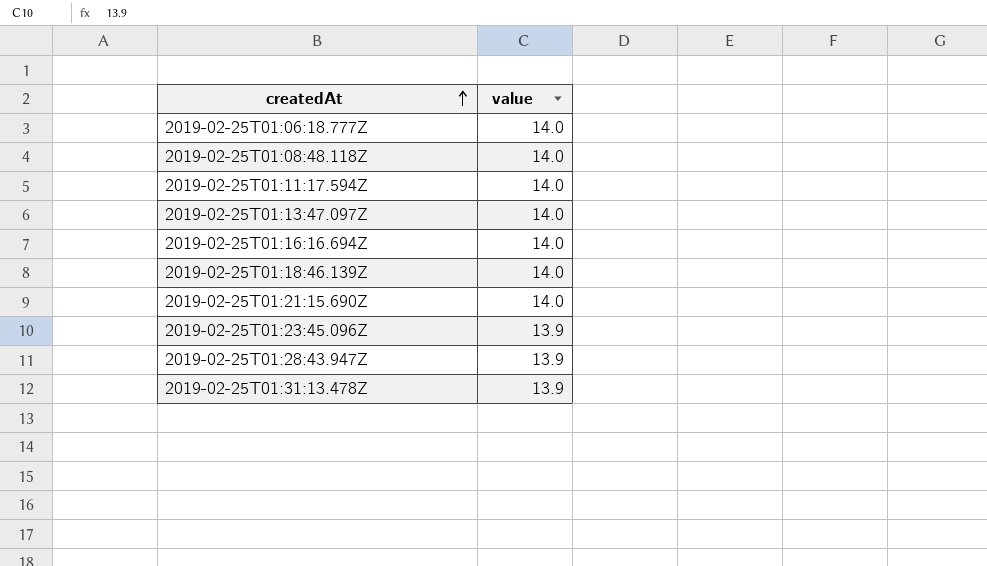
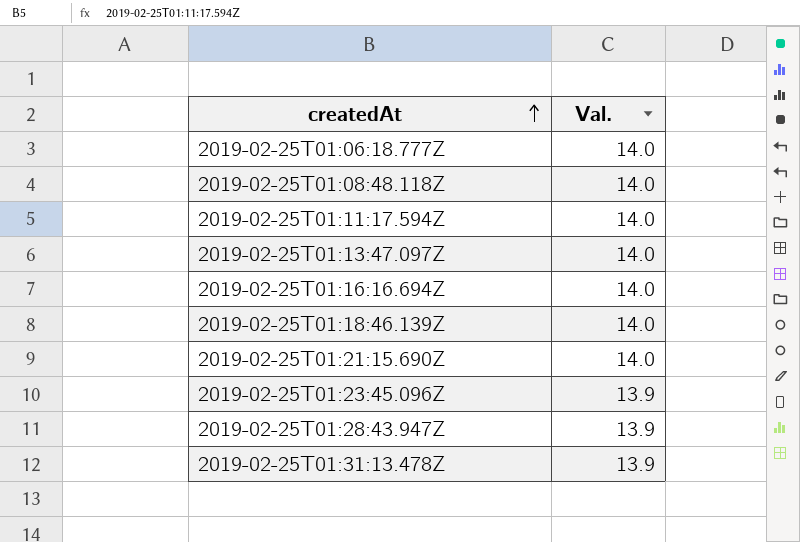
column name: value -> Val.

